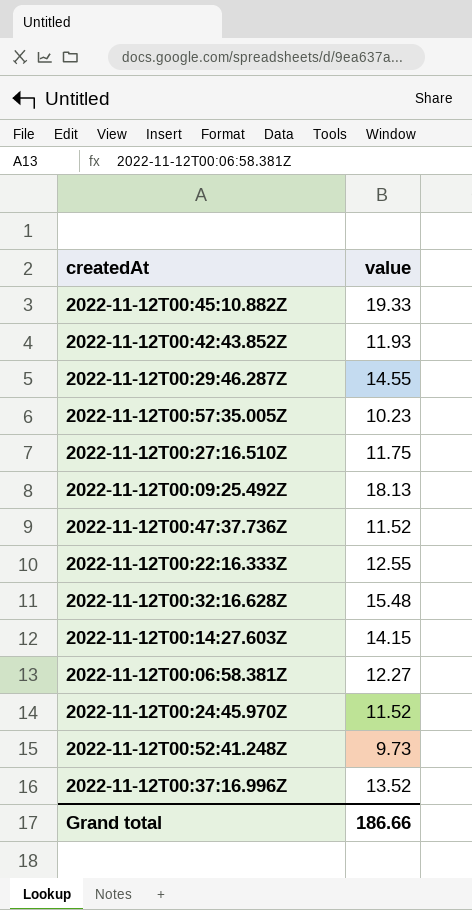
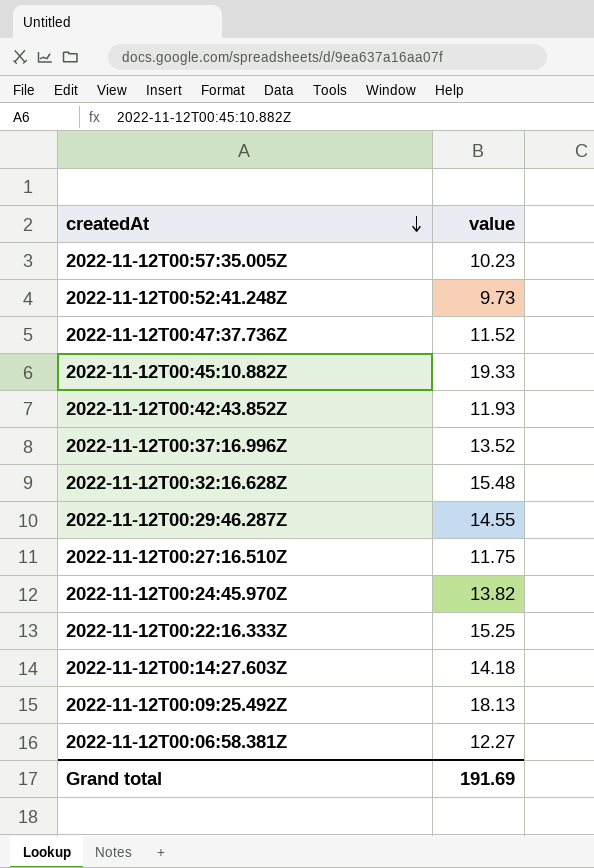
row order: none -> createdAt descending
2022-11-12T00:24:45.970Z | value: 11.52 -> 13.82
2022-11-12T00:22:16.333Z | value: 12.55 -> 15.25
2022-11-12T00:14:27.603Z | value: 14.15 -> 14.18
Grand total | value: 186.66 -> 191.69

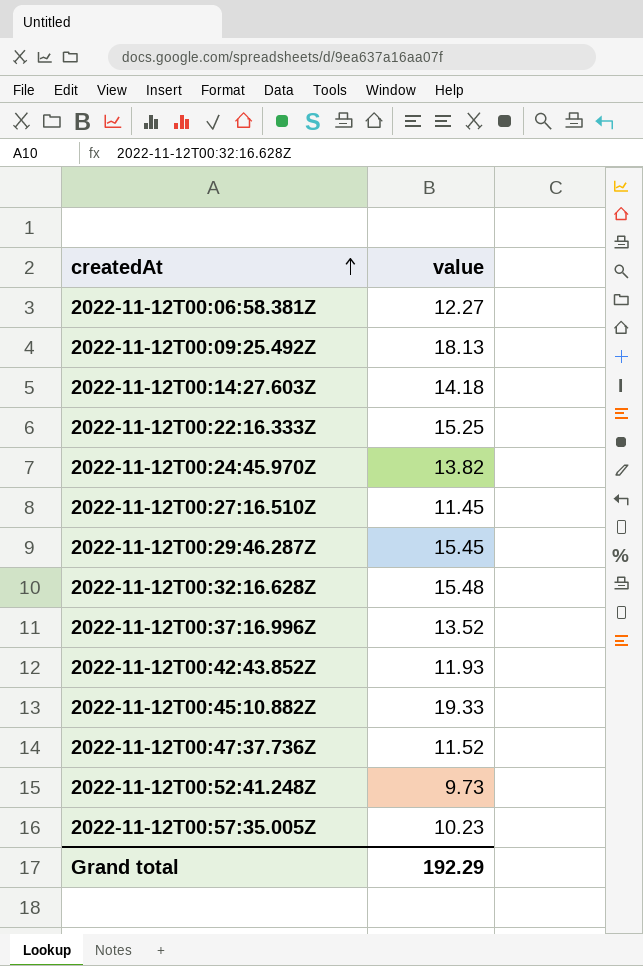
row order: createdAt descending -> createdAt ascending
2022-11-12T00:27:16.510Z | value: 11.75 -> 11.45
2022-11-12T00:29:46.287Z | value: 14.55 -> 15.45
Grand total | value: 191.69 -> 192.29

